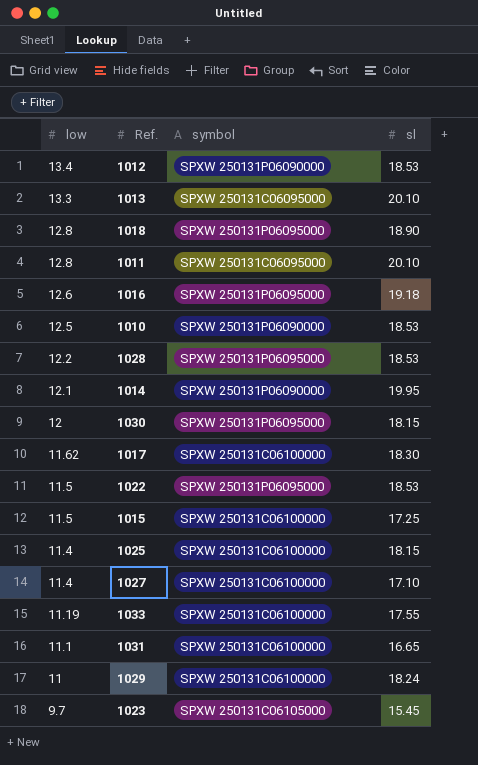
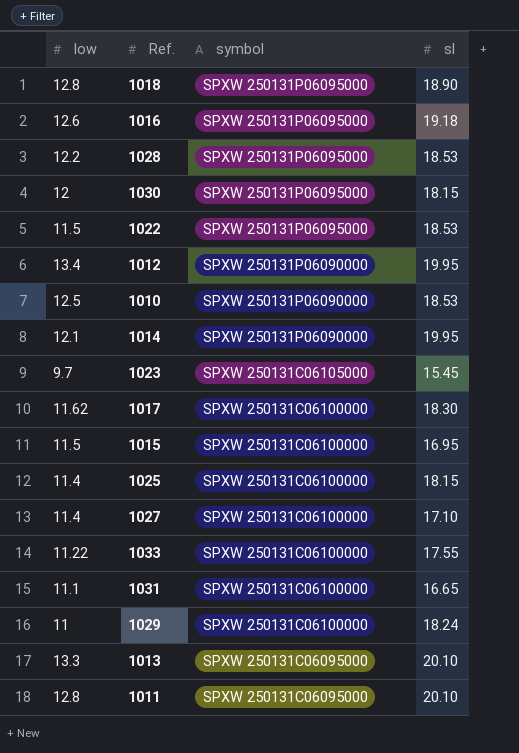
row order: low descending -> symbol descending
1012 | sl: 18.53 -> 19.95
1015 | sl: 17.25 -> 16.95
1033 | low: 11.19 -> 11.22

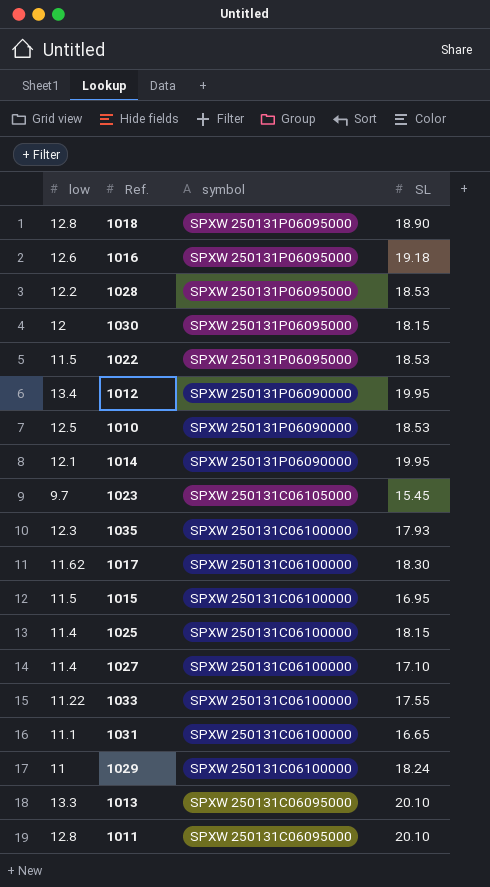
column name: sl -> SL
row 1035: none -> 12.3 | SPXW 250131C06100000 | 17.93

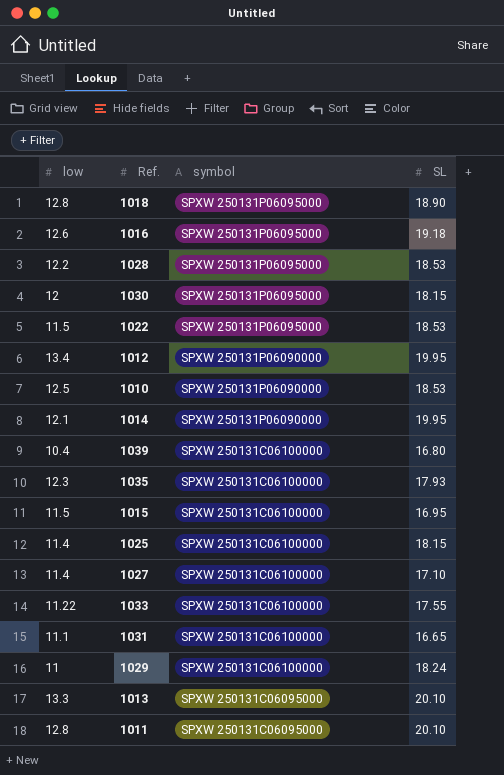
row 1023: 9.7 | SPXW 250131C06105000 | 15.45 -> none
row 1017: 11.62 | SPXW 250131C06100000 | 18.30 -> none
row 1039: none -> 10.4 | SPXW 250131C06100000 | 16.80

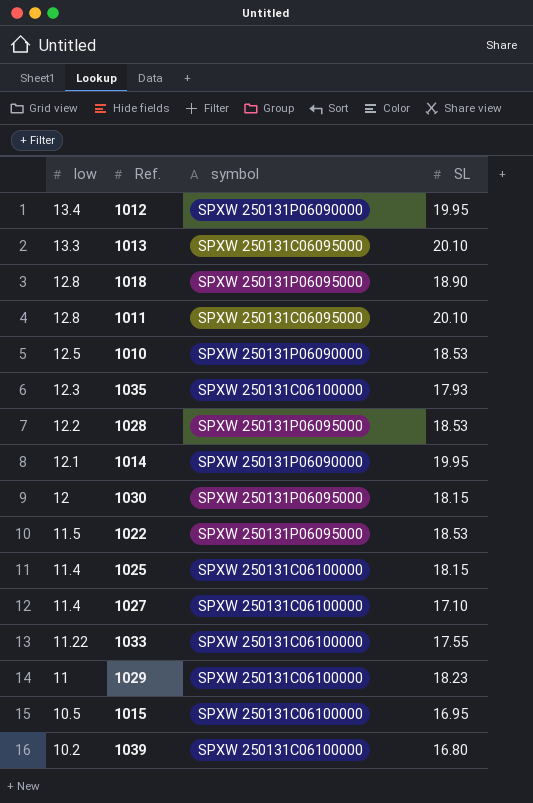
row order: symbol descending -> low descending
row 1016: 12.6 | SPXW 250131P06095000 | 19.18 -> none
row 1031: 11.1 | SPXW 250131C06100000 | 16.65 -> none
1029 | SL: 18.24 -> 18.23
1015 | low: 11.5 -> 10.5
1039 | low: 10.4 -> 10.2

